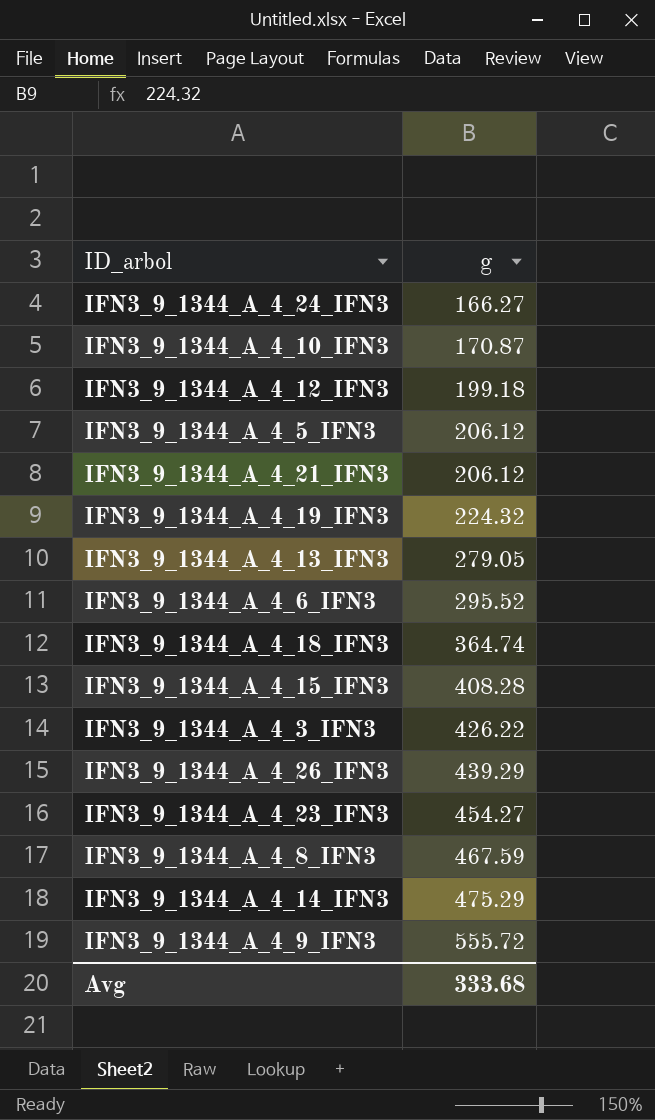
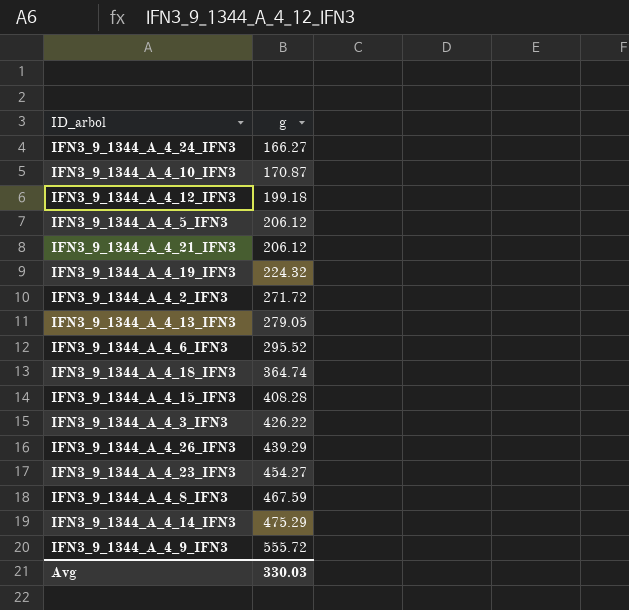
row IFN3_9_1344_A_4_2_IFN3: none -> 271.72
Avg | g: 333.68 -> 330.03

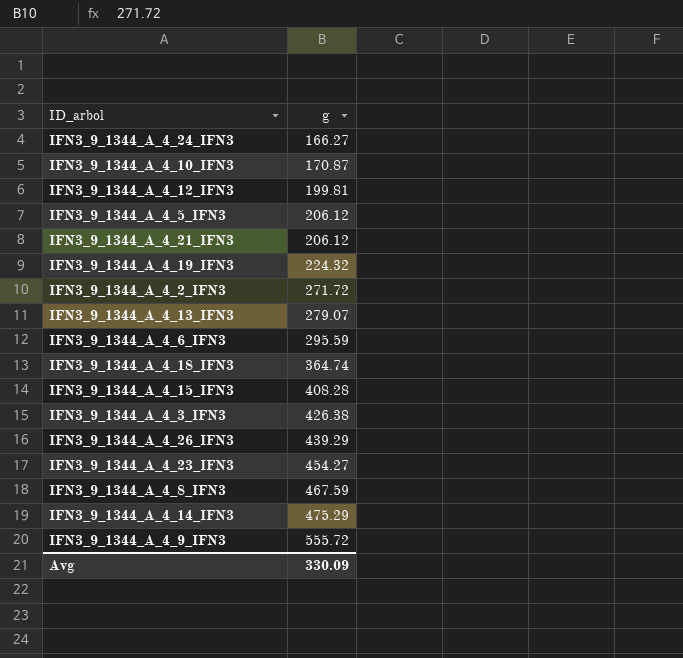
IFN3_9_1344_A_4_12_IFN3 | g: 199.18 -> 199.81
IFN3_9_1344_A_4_13_IFN3 | g: 279.05 -> 279.07
IFN3_9_1344_A_4_6_IFN3 | g: 295.52 -> 295.59
IFN3_9_1344_A_4_3_IFN3 | g: 426.22 -> 426.38
Avg | g: 330.03 -> 330.09

